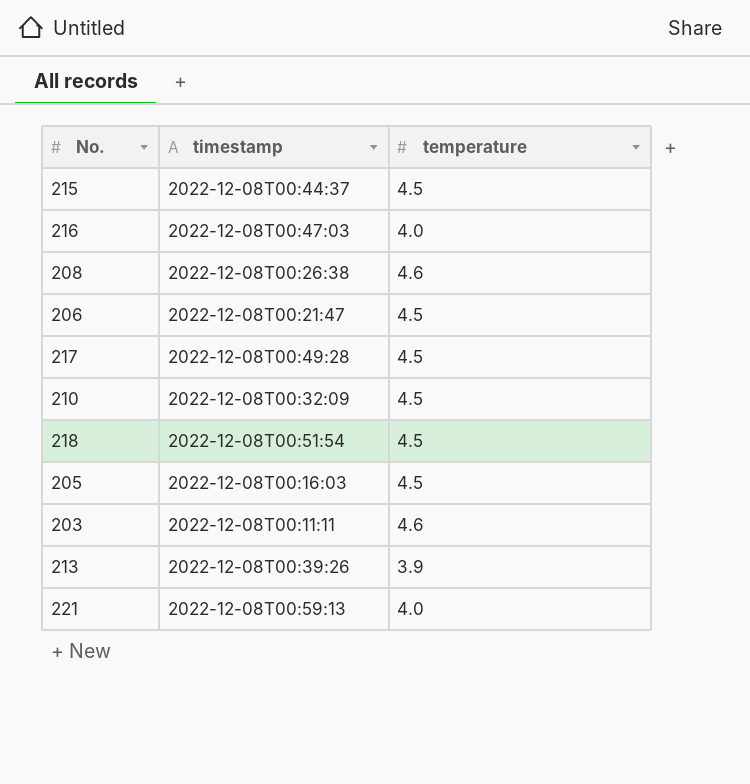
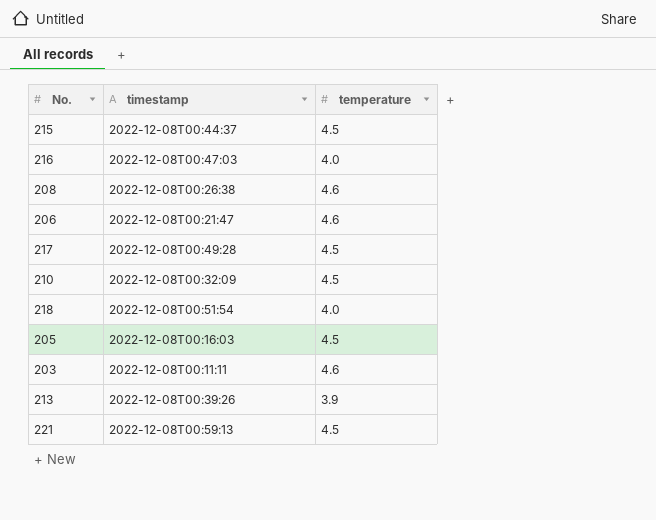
206 | temperature: 4.5 -> 4.6
218 | temperature: 4.5 -> 4.0
221 | temperature: 4.0 -> 4.5

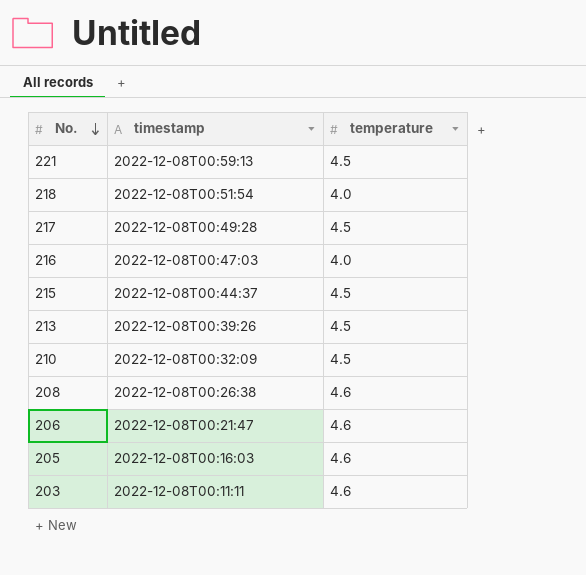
row order: none -> No. descending
213 | temperature: 3.9 -> 4.5
205 | temperature: 4.5 -> 4.6

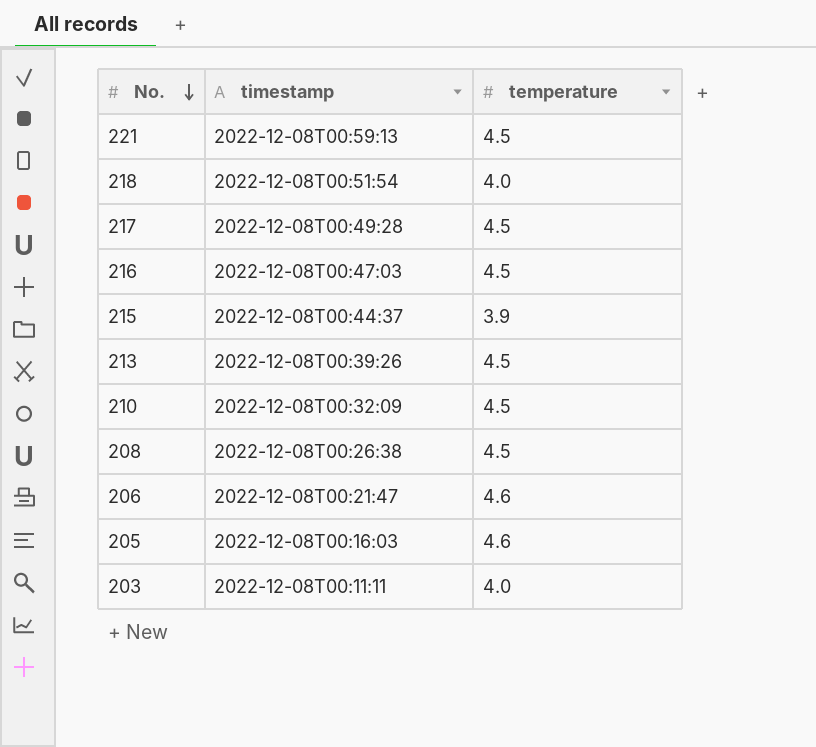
216 | temperature: 4.0 -> 4.5
215 | temperature: 4.5 -> 3.9
208 | temperature: 4.6 -> 4.5
203 | temperature: 4.6 -> 4.0

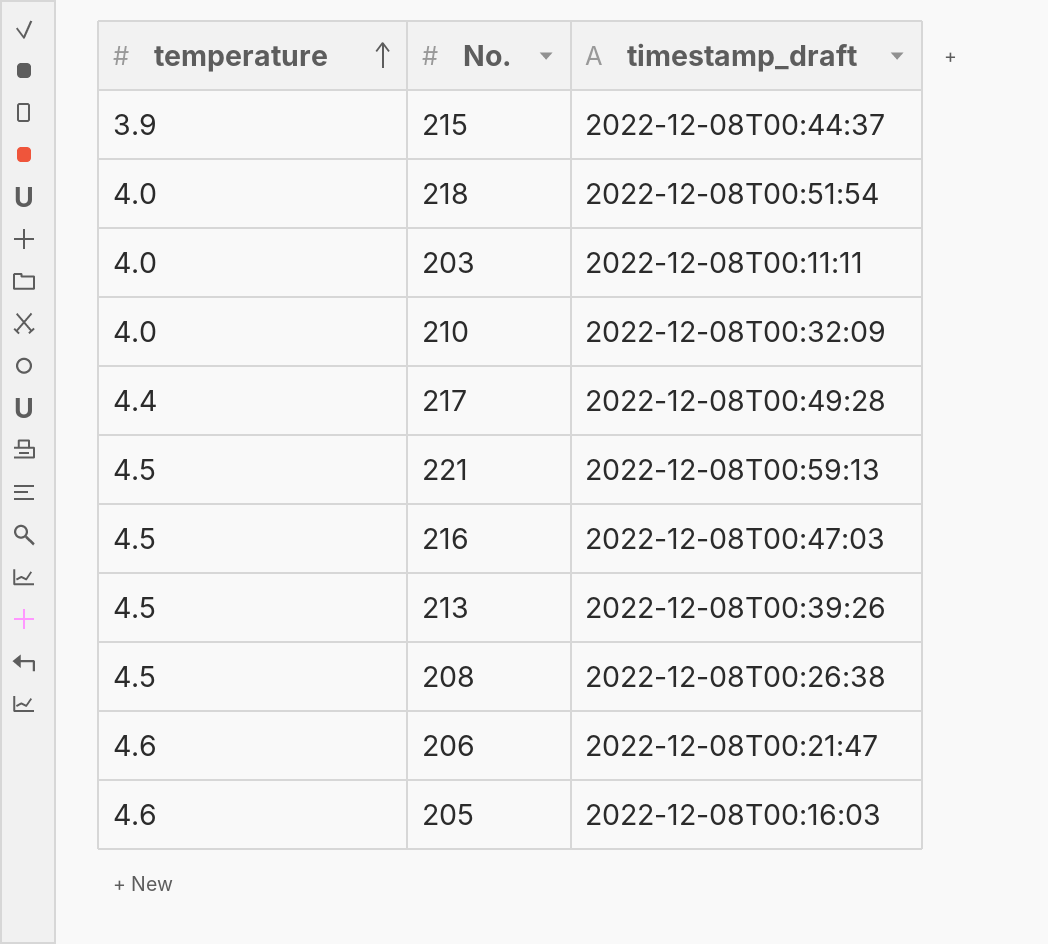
row order: No. descending -> temperature ascending
column temperature | position: 3 -> 1
column name: timestamp -> timestamp_draft
210 | temperature: 4.5 -> 4.0
217 | temperature: 4.5 -> 4.4

